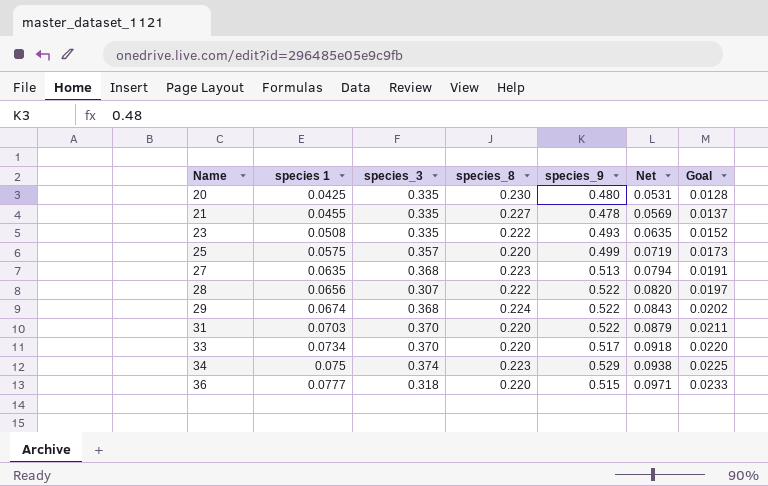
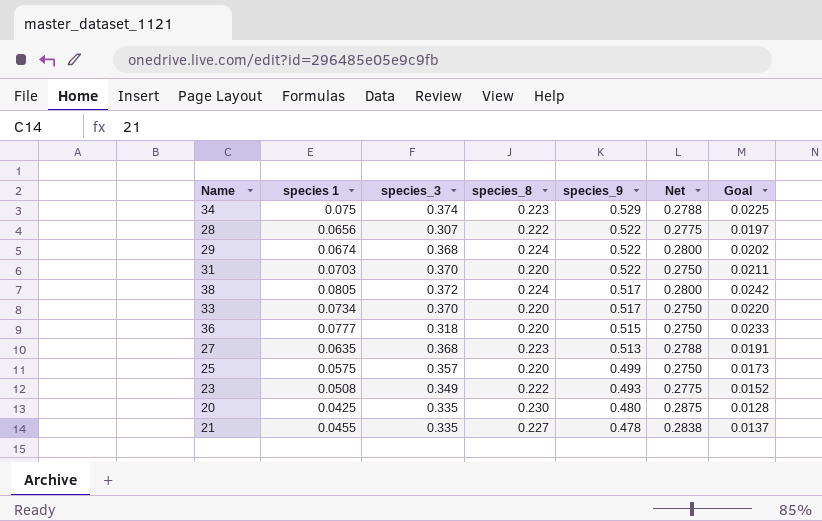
row order: Name ascending -> species_9 descending
column Net | formula: [species 1] * 1.25 -> [species_8] * 1.25
row 38: none -> 0.0805 | 0.372 | 0.224 | 0.517 | 0.2800 | 0.0242
23 | species_3: 0.335 -> 0.349

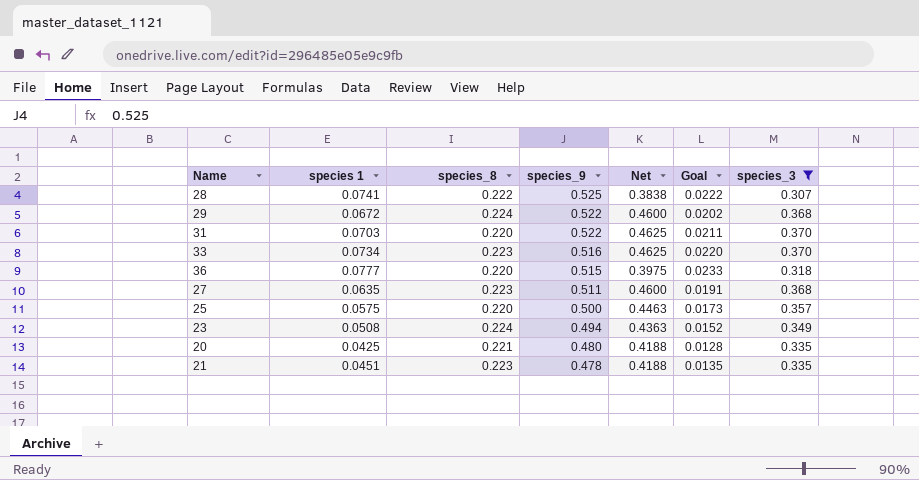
filter: none -> species_3 <= 0.370
column Net | formula: [species_8] * 1.25 -> [species_3] * 1.25
column species_3 | position: 3 -> 7
28 | species 1: 0.0656 -> 0.0741
28 | species_9: 0.522 -> 0.525
28 | Goal: 0.0197 -> 0.0222
29 | species 1: 0.0674 -> 0.0672
33 | species_8: 0.220 -> 0.223
33 | species_9: 0.517 -> 0.516
27 | species_9: 0.513 -> 0.511
25 | species_9: 0.499 -> 0.500
23 | species_8: 0.222 -> 0.224
23 | species_9: 0.493 -> 0.494
20 | species_8: 0.230 -> 0.221
21 | species 1: 0.0455 -> 0.0451
21 | species_8: 0.227 -> 0.223
21 | Goal: 0.0137 -> 0.0135

